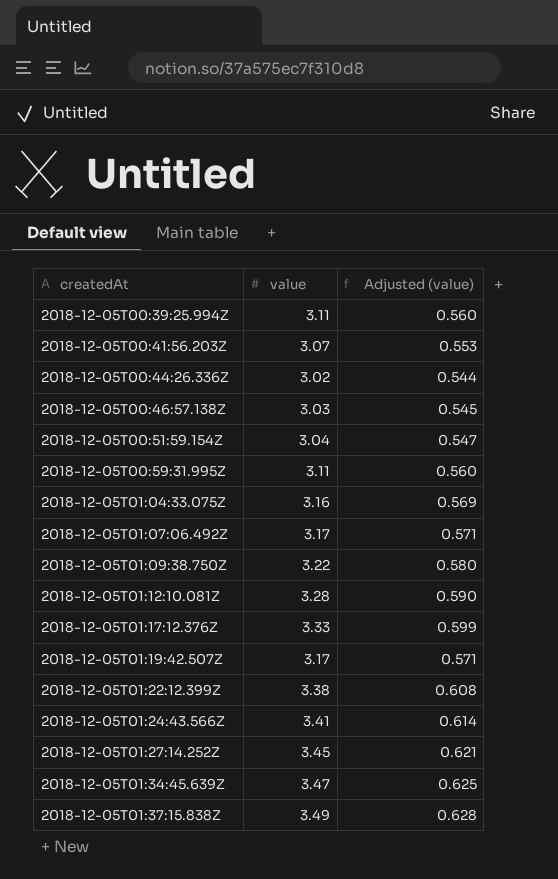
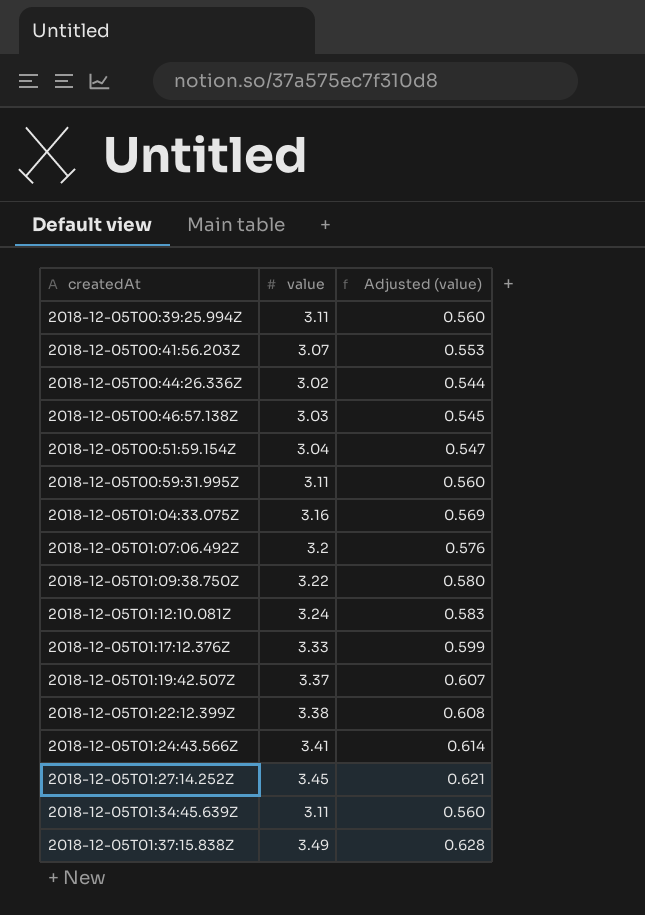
2018-12-05T01:07:06.492Z | value: 3.17 -> 3.2
2018-12-05T01:07:06.492Z | Adjusted (value): 0.571 -> 0.576
2018-12-05T01:12:10.081Z | value: 3.28 -> 3.24
2018-12-05T01:12:10.081Z | Adjusted (value): 0.590 -> 0.583
2018-12-05T01:19:42.507Z | value: 3.17 -> 3.37
2018-12-05T01:19:42.507Z | Adjusted (value): 0.571 -> 0.607
2018-12-05T01:34:45.639Z | value: 3.47 -> 3.11
2018-12-05T01:34:45.639Z | Adjusted (value): 0.625 -> 0.560

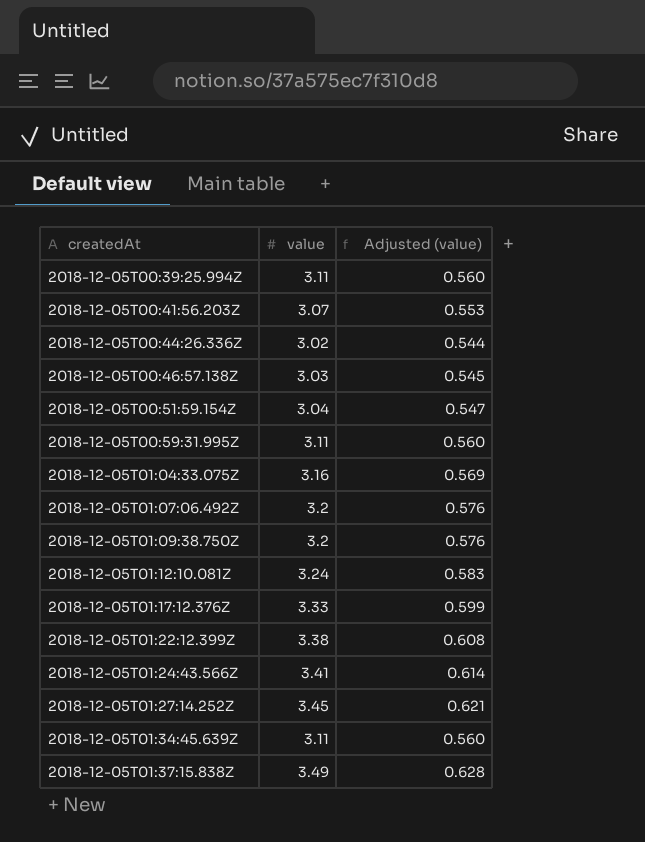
row 2018-12-05T01:19:42.507Z: 3.37 | 0.607 -> none
2018-12-05T01:09:38.750Z | value: 3.22 -> 3.2
2018-12-05T01:09:38.750Z | Adjusted (value): 0.580 -> 0.576

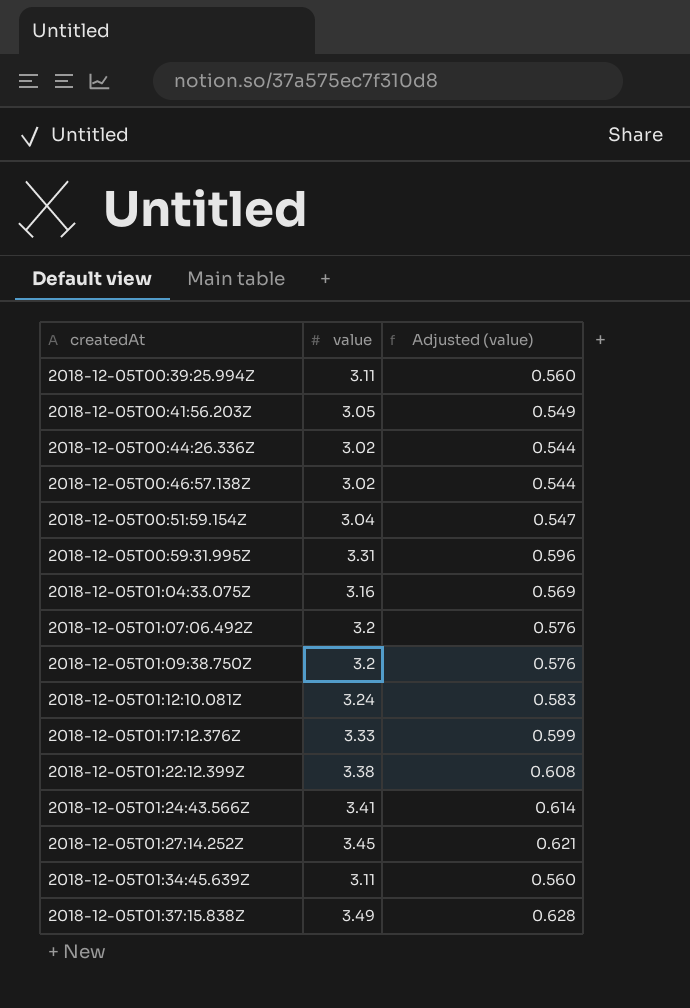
2018-12-05T00:41:56.203Z | value: 3.07 -> 3.05
2018-12-05T00:41:56.203Z | Adjusted (value): 0.553 -> 0.549
2018-12-05T00:46:57.138Z | value: 3.03 -> 3.02
2018-12-05T00:46:57.138Z | Adjusted (value): 0.545 -> 0.544
2018-12-05T00:59:31.995Z | value: 3.11 -> 3.31
2018-12-05T00:59:31.995Z | Adjusted (value): 0.560 -> 0.596

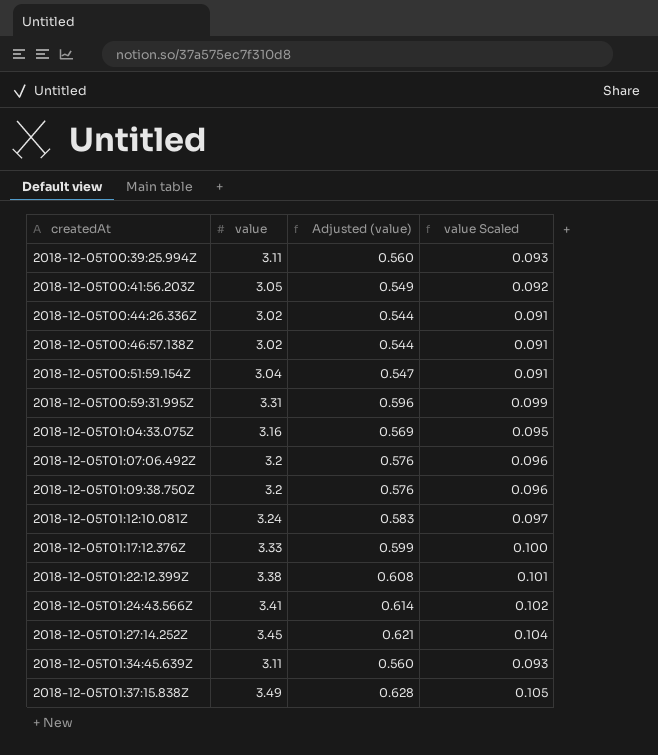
column value Scaled | formula: none -> [value] * 0.03

